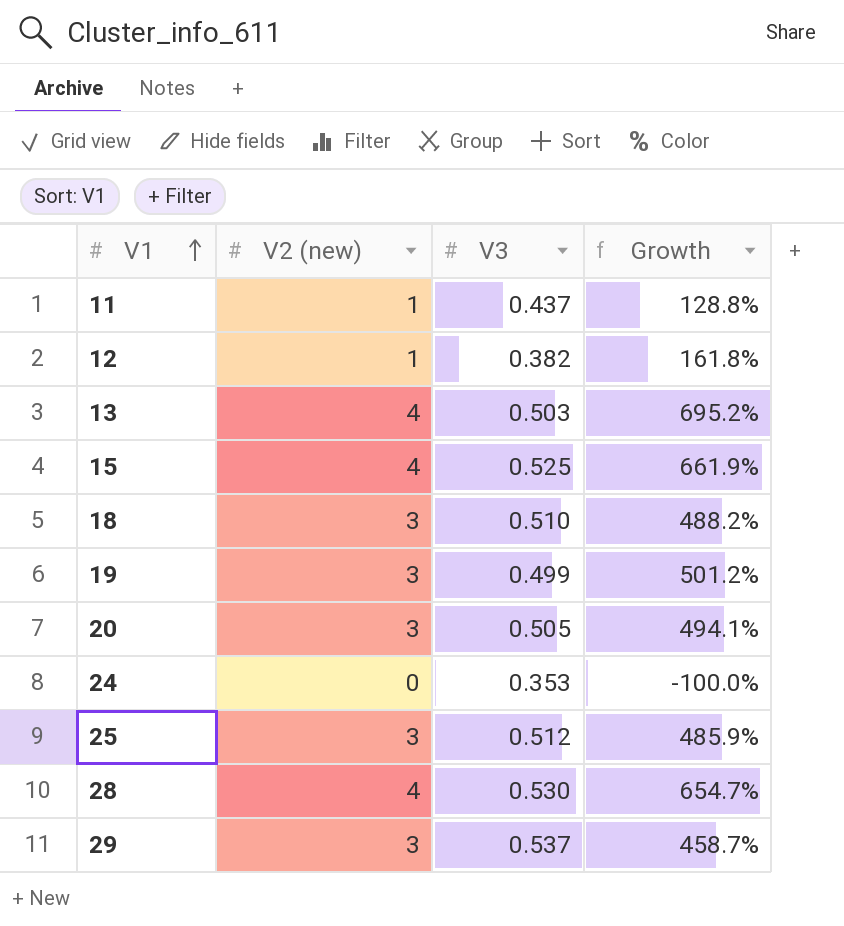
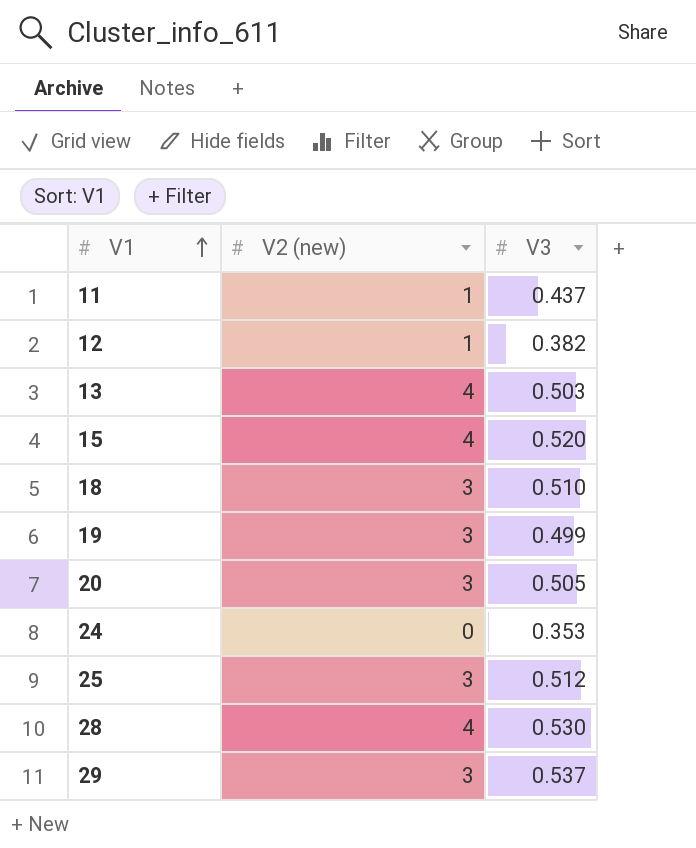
column Growth | formula: ([V2 (new)] - [V3]) / [V3] -> none
15 | V3: 0.525 -> 0.520

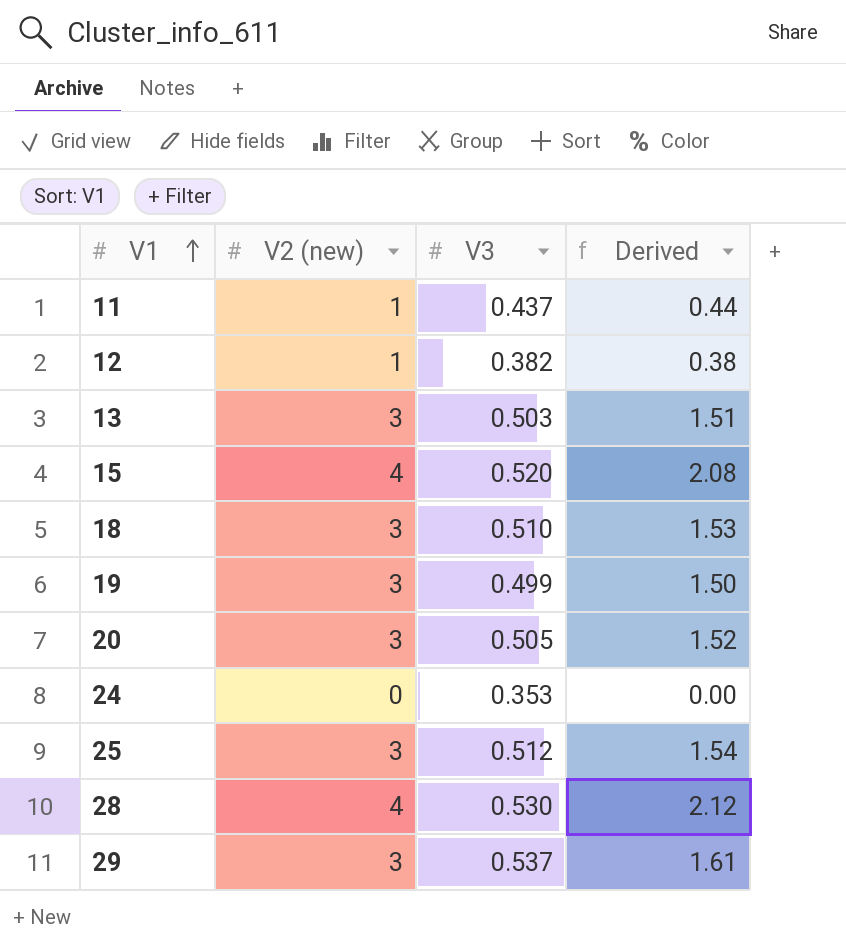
column Derived | formula: none -> [V2 (new)] * [V3]
13 | V2 (new): 4 -> 3

